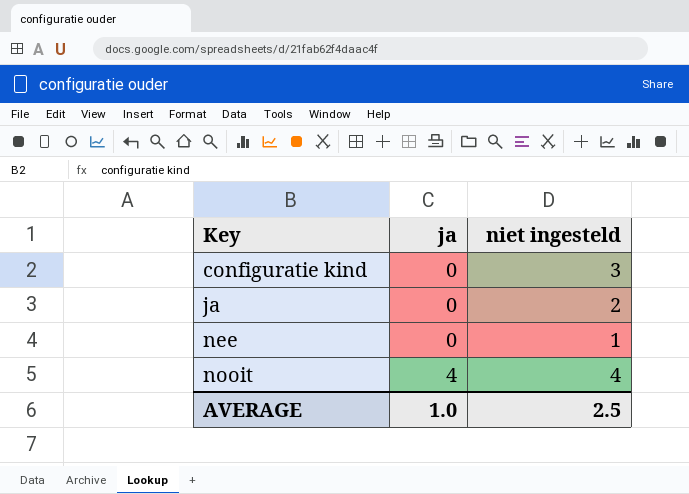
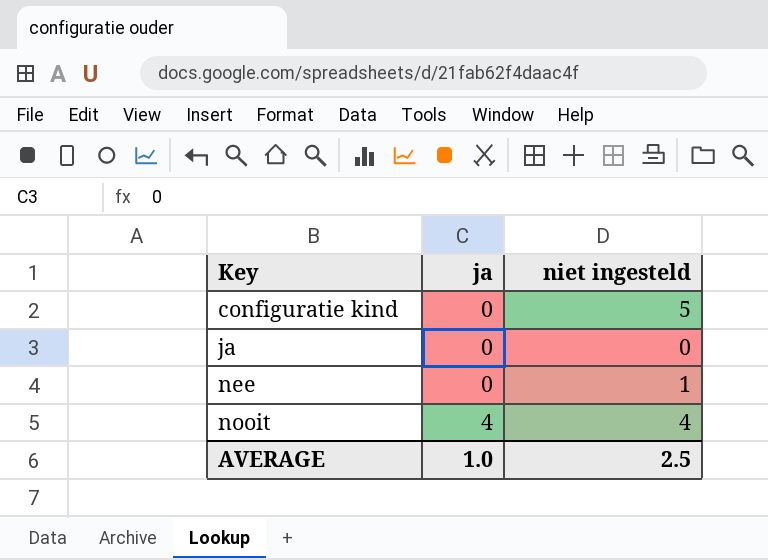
configuratie kind | niet ingesteld: 3 -> 5
ja | niet ingesteld: 2 -> 0

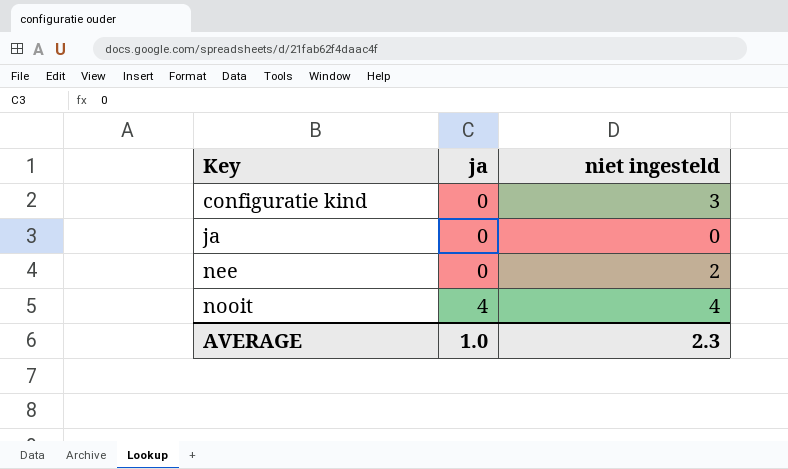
configuratie kind | niet ingesteld: 5 -> 3
nee | niet ingesteld: 1 -> 2
AVERAGE | niet ingesteld: 2.5 -> 2.3

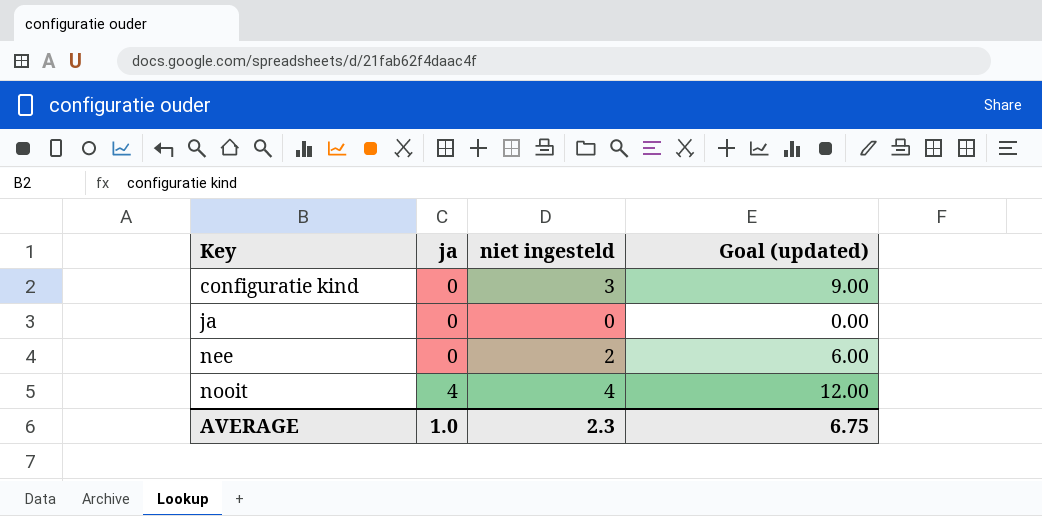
column Goal (updated) | formula: none -> [niet ingesteld] * 3

